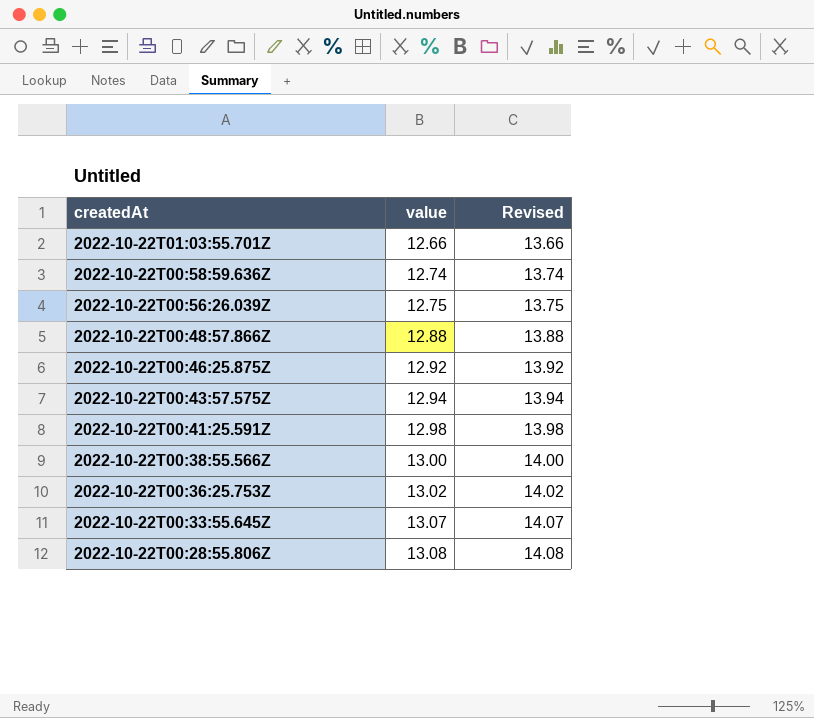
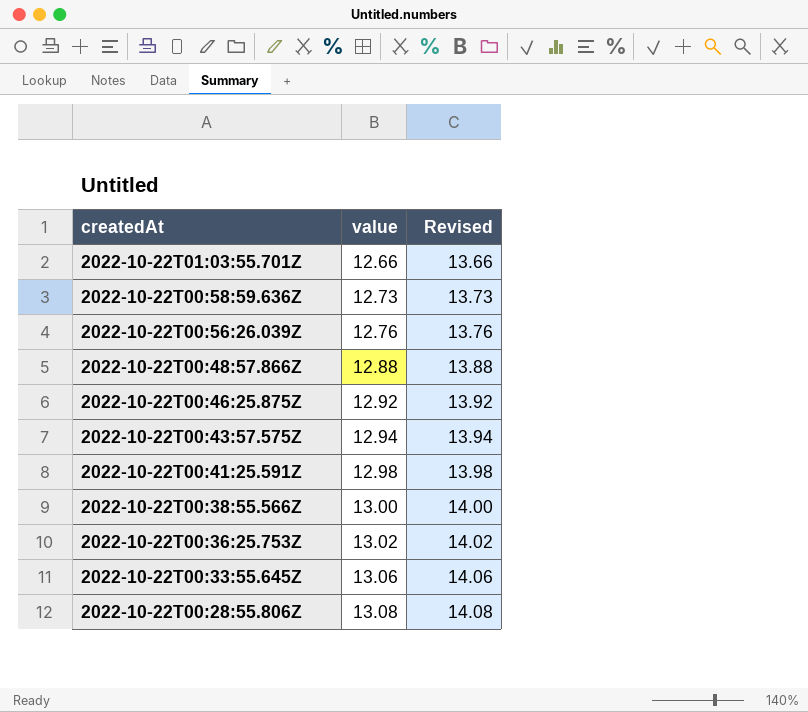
2022-10-22T00:58:59.636Z | value: 12.74 -> 12.73
2022-10-22T00:58:59.636Z | Revised: 13.74 -> 13.73
2022-10-22T00:56:26.039Z | value: 12.75 -> 12.76
2022-10-22T00:56:26.039Z | Revised: 13.75 -> 13.76
2022-10-22T00:33:55.645Z | value: 13.07 -> 13.06
2022-10-22T00:33:55.645Z | Revised: 14.07 -> 14.06

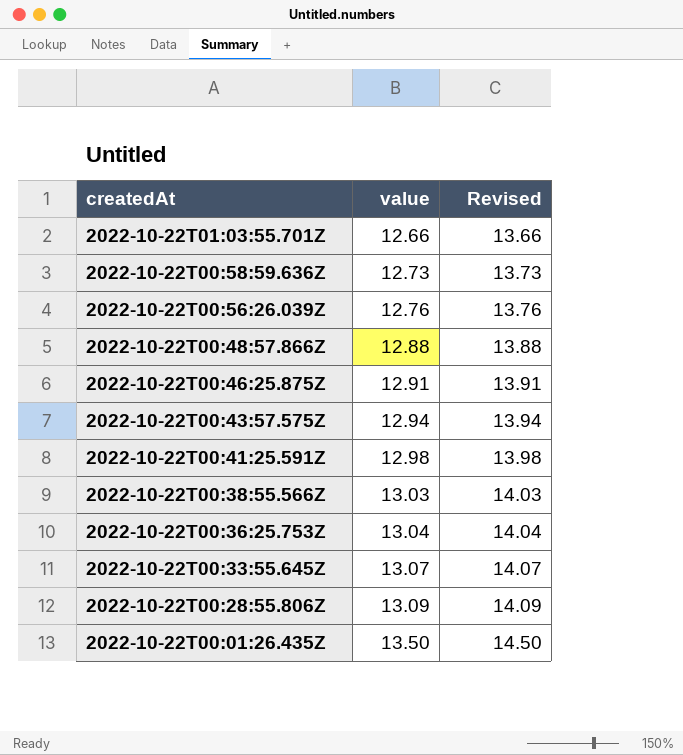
2022-10-22T00:46:25.875Z | value: 12.92 -> 12.91
2022-10-22T00:46:25.875Z | Revised: 13.92 -> 13.91
2022-10-22T00:38:55.566Z | value: 13.00 -> 13.03
2022-10-22T00:38:55.566Z | Revised: 14.00 -> 14.03
2022-10-22T00:36:25.753Z | value: 13.02 -> 13.04
2022-10-22T00:36:25.753Z | Revised: 14.02 -> 14.04
2022-10-22T00:33:55.645Z | value: 13.06 -> 13.07
2022-10-22T00:33:55.645Z | Revised: 14.06 -> 14.07
2022-10-22T00:28:55.806Z | value: 13.08 -> 13.09
2022-10-22T00:28:55.806Z | Revised: 14.08 -> 14.09
row 2022-10-22T00:01:26.435Z: none -> 13.50 | 14.50

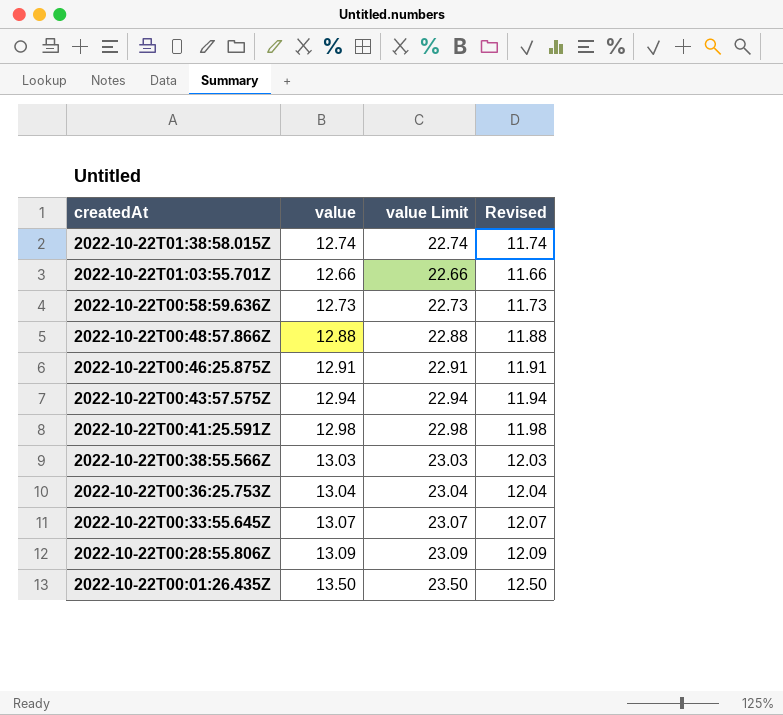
column value Limit | formula: none -> [value] + 10
column Revised | formula: [value] + 1 -> [value] - 1
row 2022-10-22T00:56:26.039Z: 12.76 | 13.76 -> none
row 2022-10-22T01:38:58.015Z: none -> 12.74 | 22.74 | 11.74

